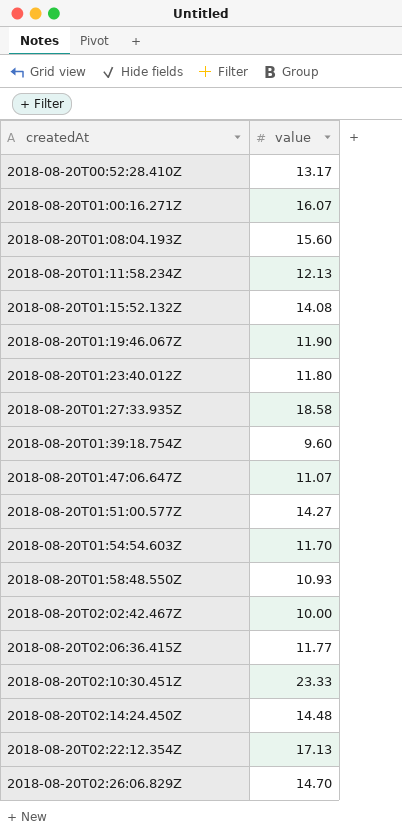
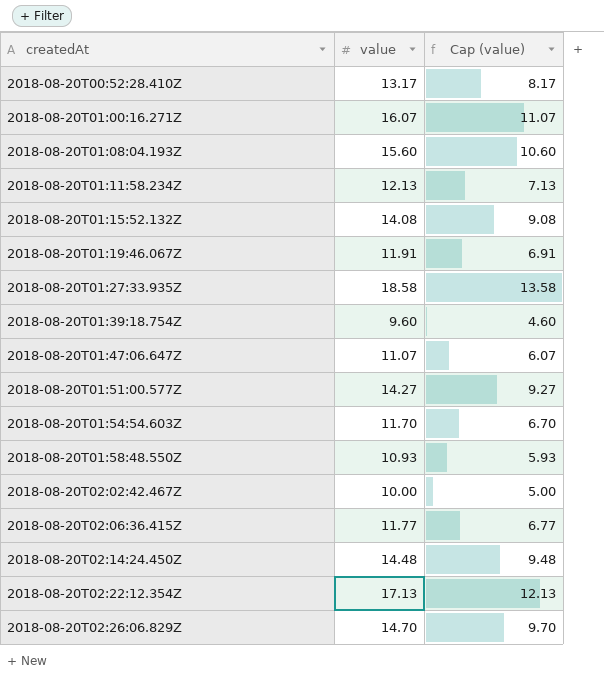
column Cap (value) | formula: none -> [value] - 5
row 2018-08-20T01:23:40.012Z: 11.80 -> none
row 2018-08-20T02:10:30.451Z: 23.33 -> none
2018-08-20T01:19:46.067Z | value: 11.90 -> 11.91

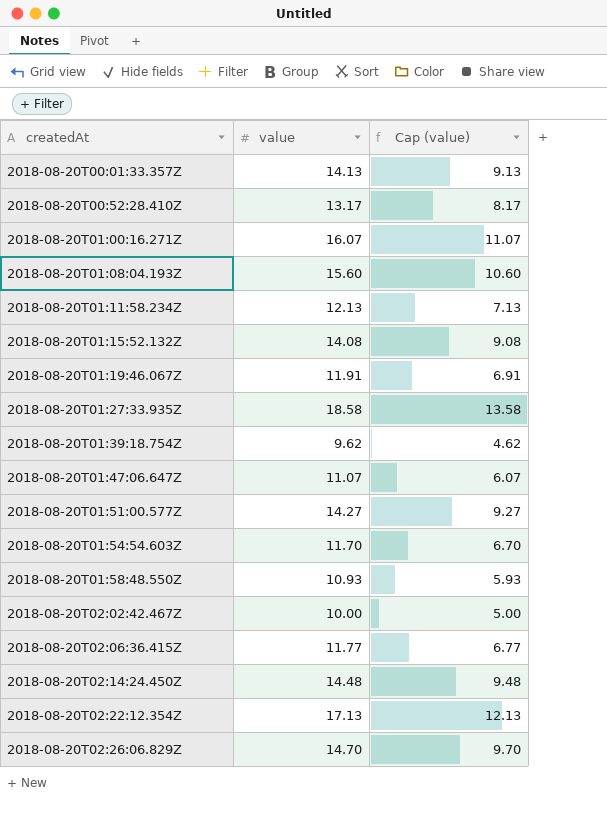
row 2018-08-20T00:01:33.357Z: none -> 14.13 | 9.13
2018-08-20T01:39:18.754Z | value: 9.60 -> 9.62
2018-08-20T01:39:18.754Z | Cap (value): 4.60 -> 4.62

